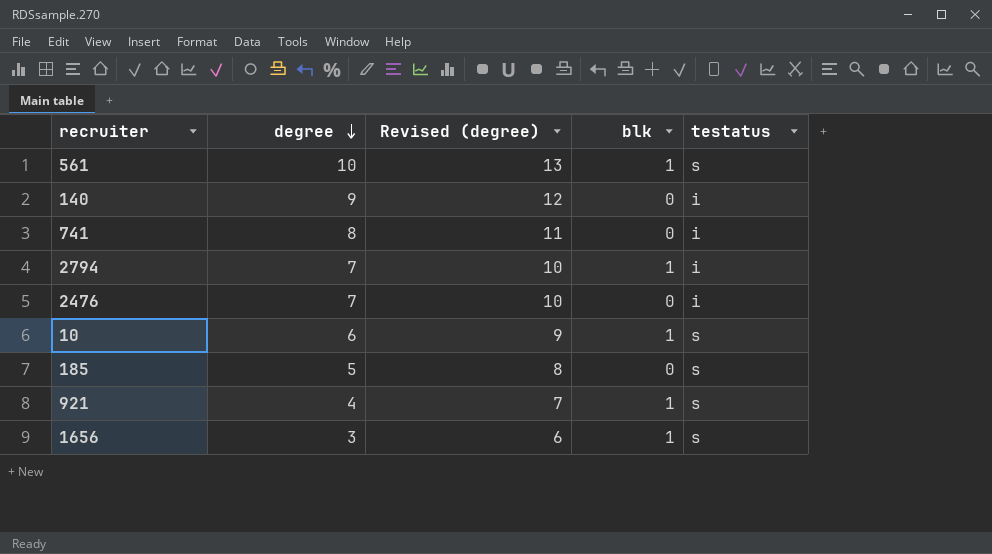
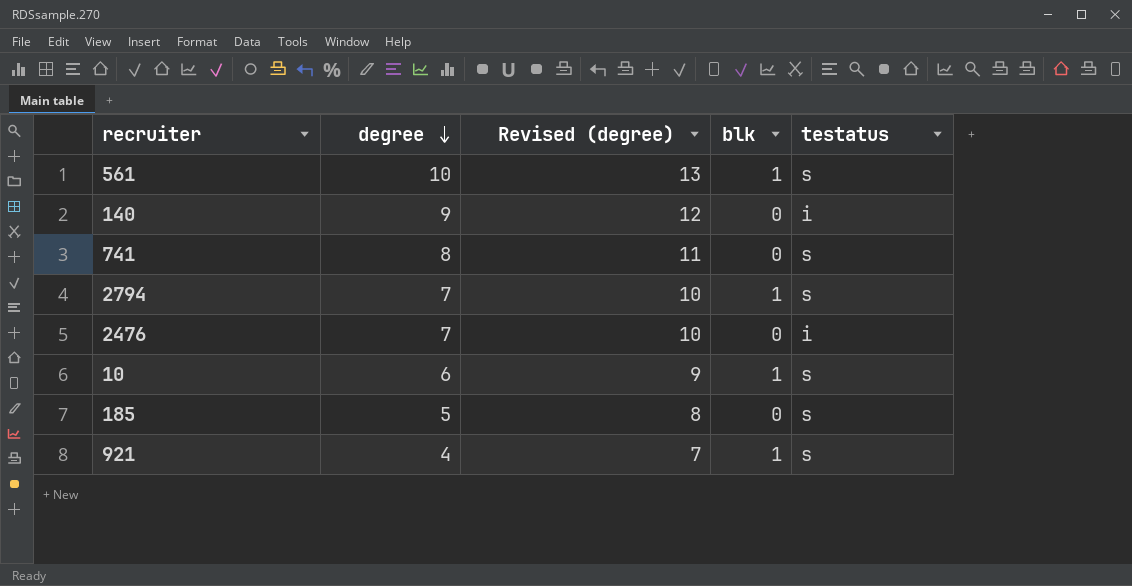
row 1656: 3 | 6 | 1 | s -> none
741 | testatus: i -> s
2794 | testatus: i -> s

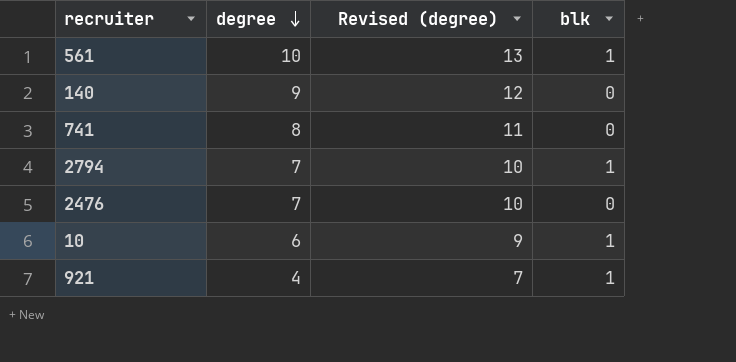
column testatus | position: 5 -> none
row 185: 5 | 8 | 0 | s -> none

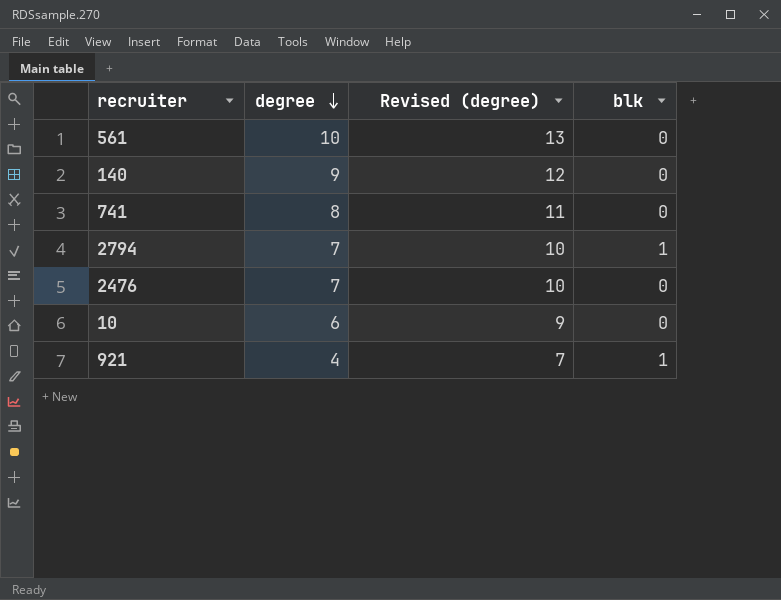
561 | blk: 1 -> 0
10 | blk: 1 -> 0

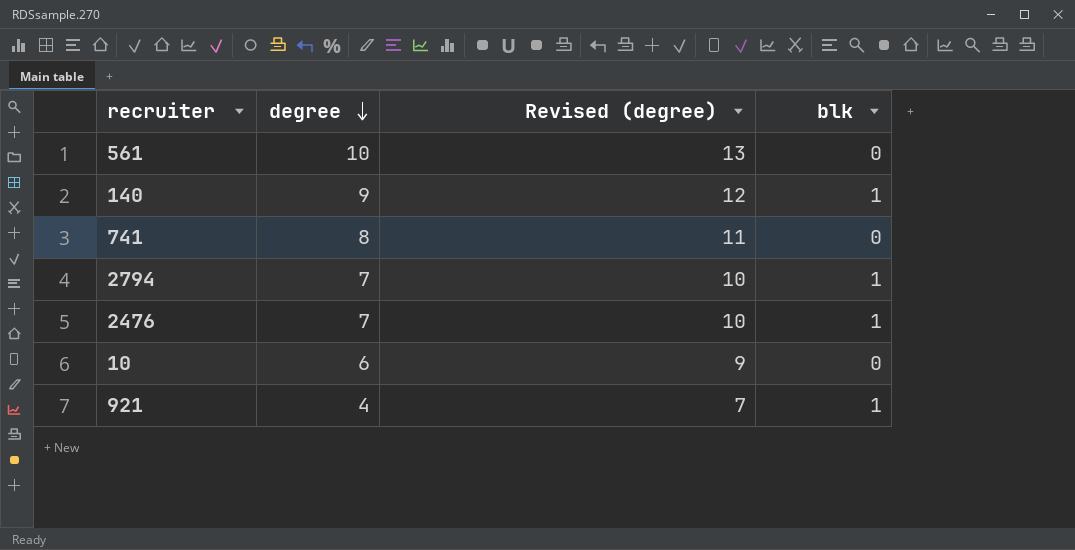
140 | blk: 0 -> 1
2476 | blk: 0 -> 1

